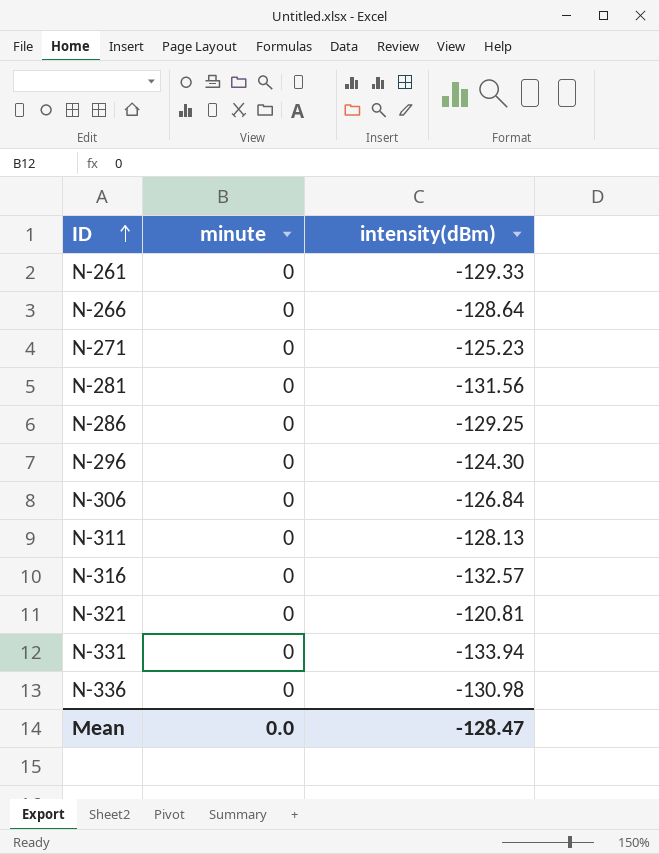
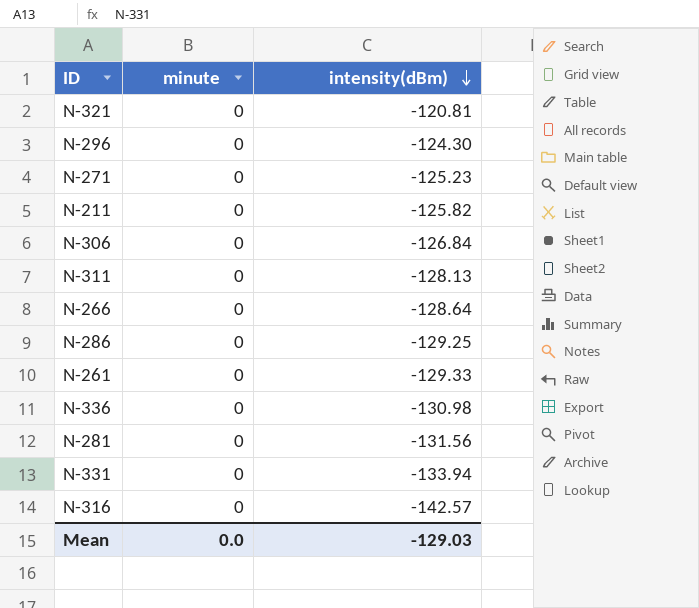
row order: ID ascending -> intensity(dBm) descending
row N-211: none -> 0 | -125.82
N-316 | intensity(dBm): -132.57 -> -142.57
Mean | intensity(dBm): -128.47 -> -129.03

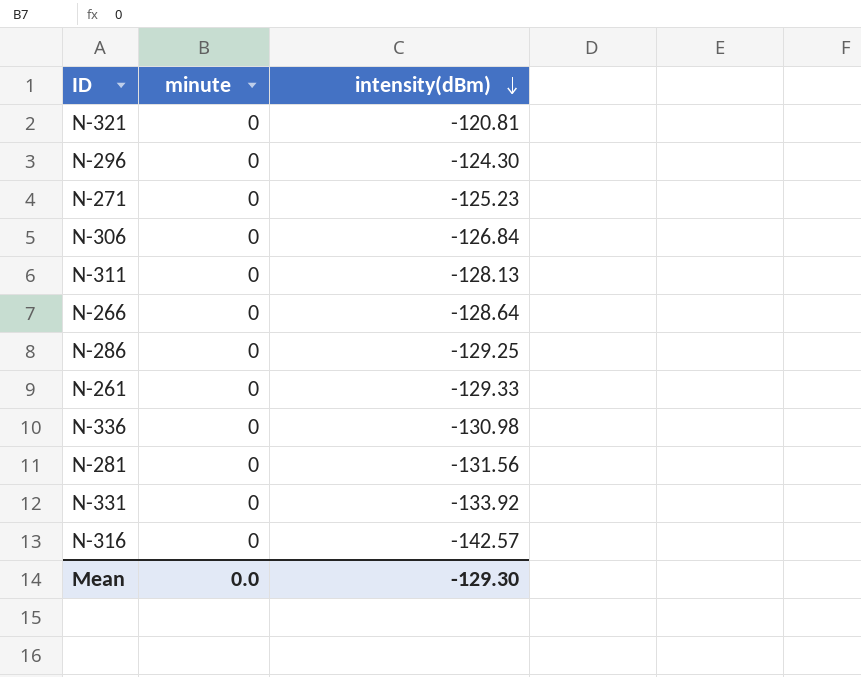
row N-211: 0 | -125.82 -> none
N-331 | intensity(dBm): -133.94 -> -133.92
Mean | intensity(dBm): -129.03 -> -129.30

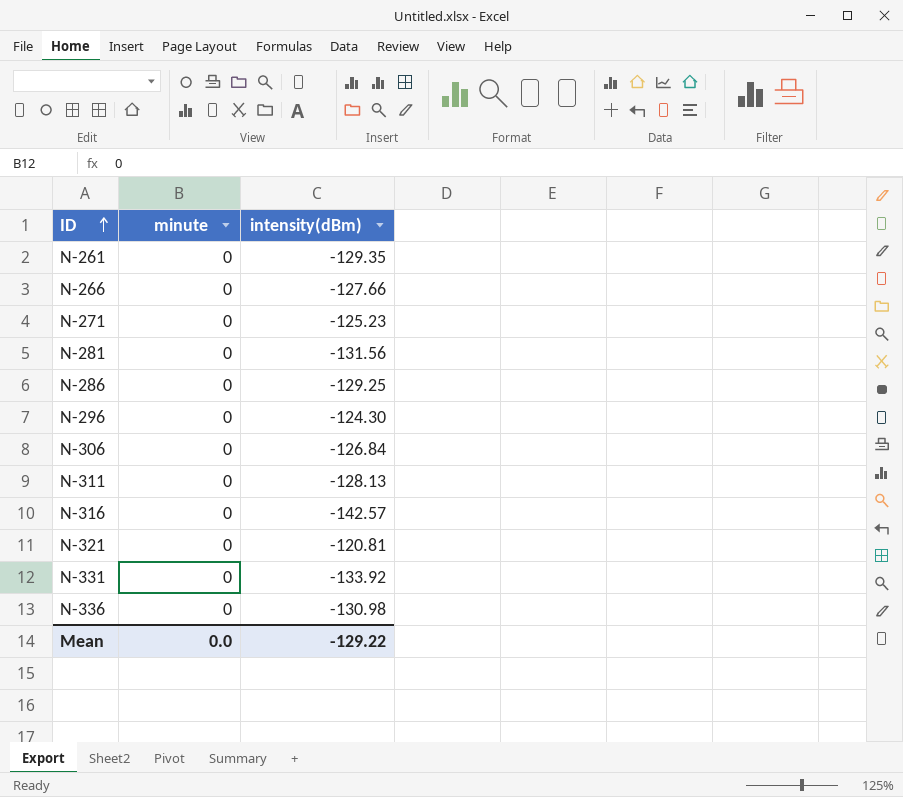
row order: intensity(dBm) descending -> ID ascending
N-261 | intensity(dBm): -129.33 -> -129.35
N-266 | intensity(dBm): -128.64 -> -127.66
Mean | intensity(dBm): -129.30 -> -129.22

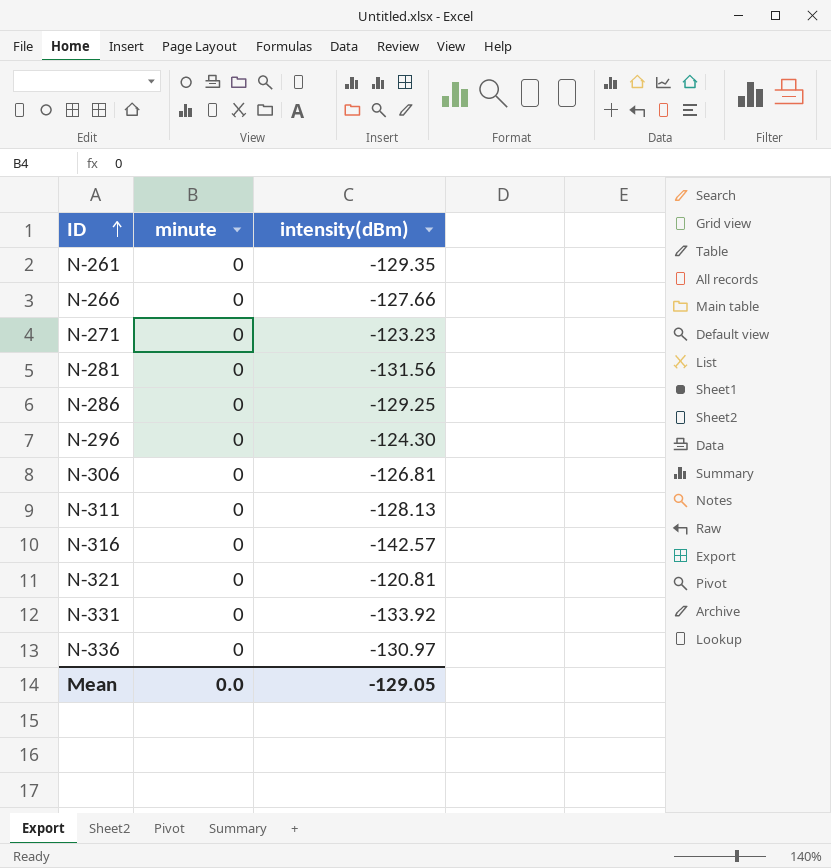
N-271 | intensity(dBm): -125.23 -> -123.23
N-306 | intensity(dBm): -126.84 -> -126.81
N-336 | intensity(dBm): -130.98 -> -130.97
Mean | intensity(dBm): -129.22 -> -129.05

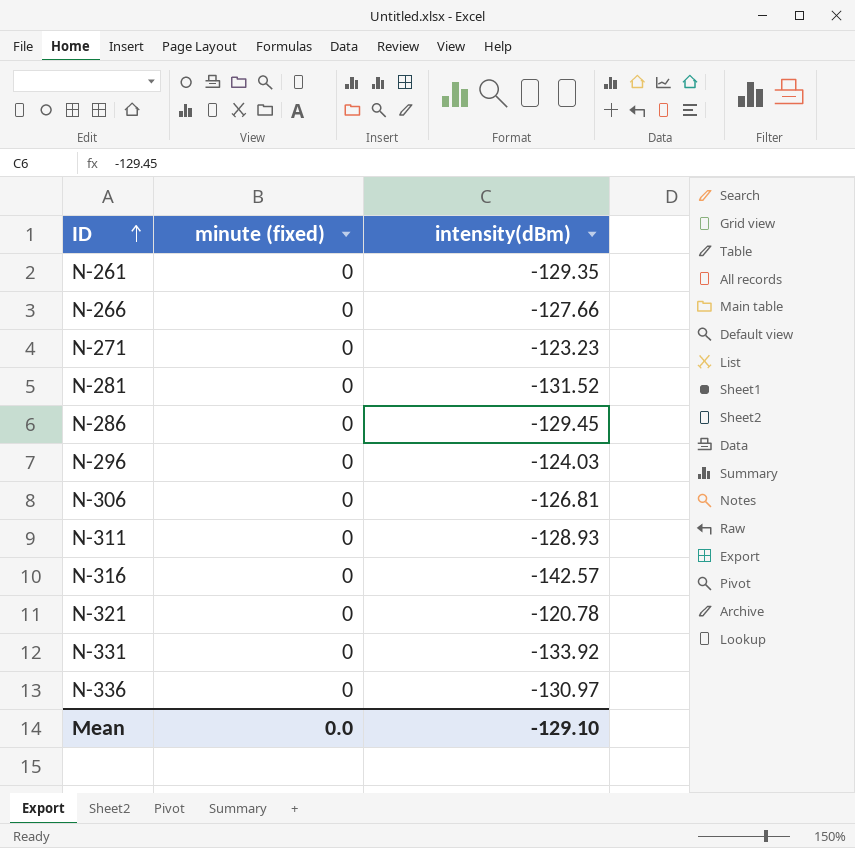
column name: minute -> minute (fixed)
N-281 | intensity(dBm): -131.56 -> -131.52
N-286 | intensity(dBm): -129.25 -> -129.45
N-296 | intensity(dBm): -124.30 -> -124.03
N-311 | intensity(dBm): -128.13 -> -128.93
N-321 | intensity(dBm): -120.81 -> -120.78
Mean | intensity(dBm): -129.05 -> -129.10

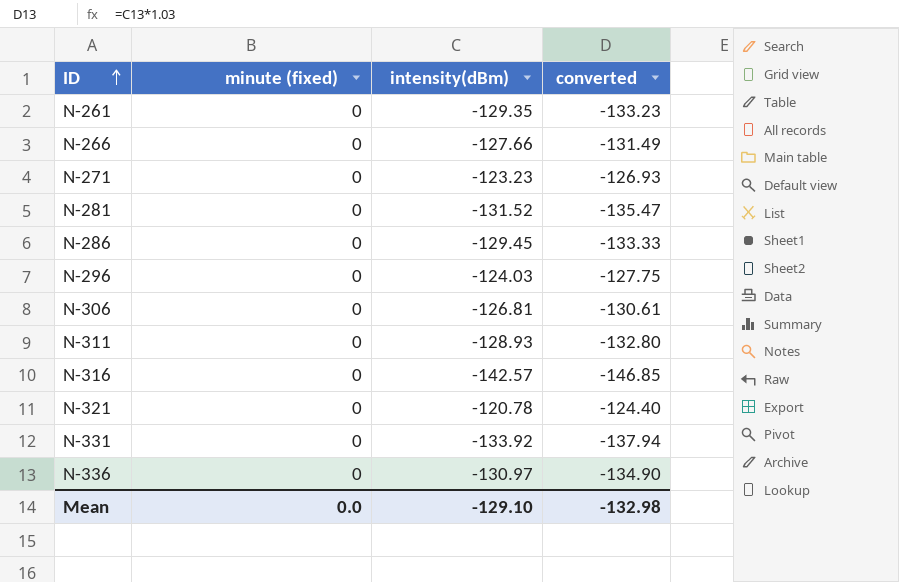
column converted | formula: none -> [intensity(dBm)] * 1.03

